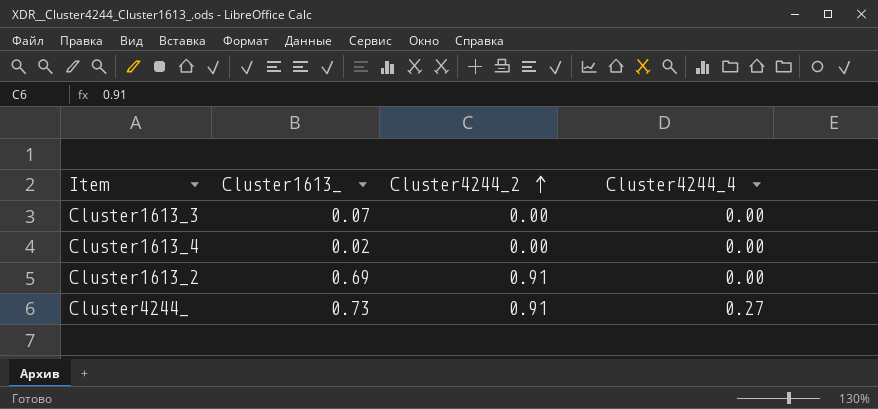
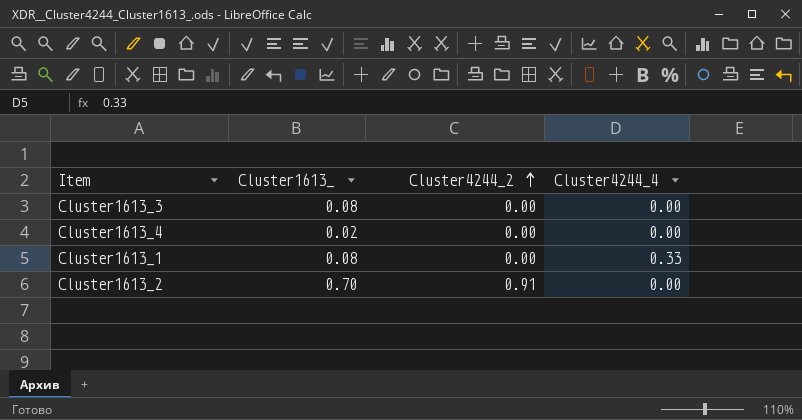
row Cluster4244_: 0.73 | 0.91 | 0.27 -> none
Cluster1613_3 | Cluster1613_: 0.07 -> 0.08
row Cluster1613_1: none -> 0.08 | 0.00 | 0.33
Cluster1613_2 | Cluster1613_: 0.69 -> 0.70

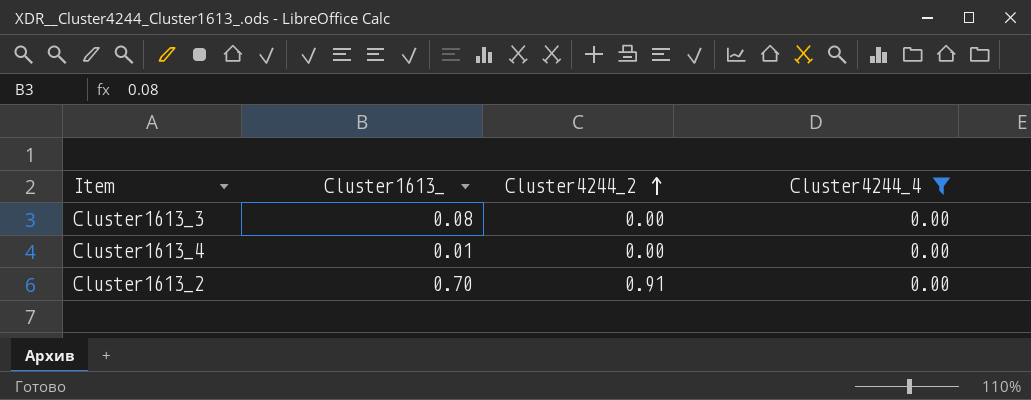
filter: none -> Cluster4244_4 = 0.00
Cluster1613_4 | Cluster1613_: 0.02 -> 0.01

